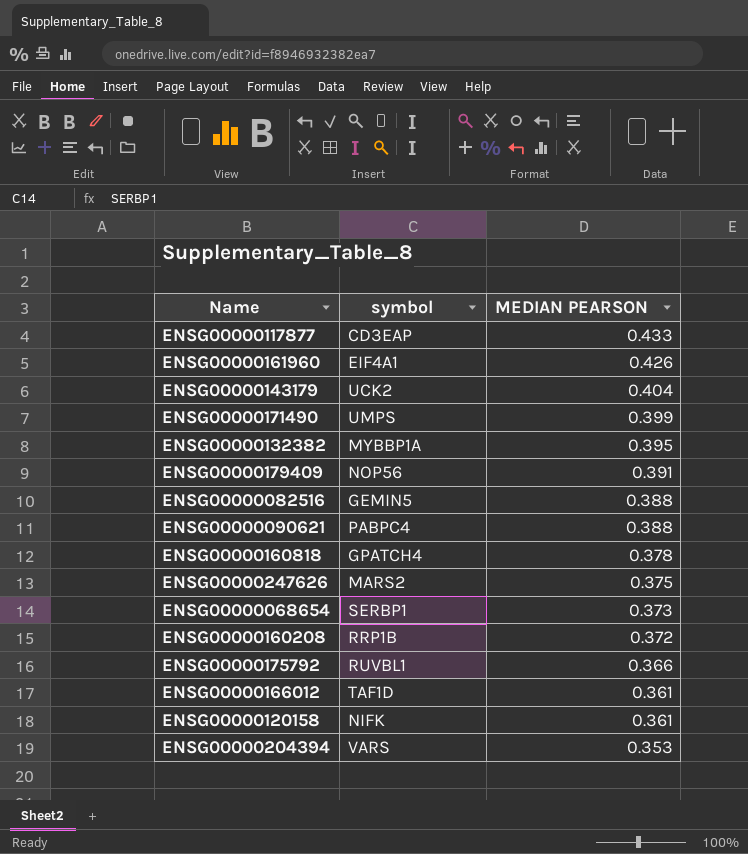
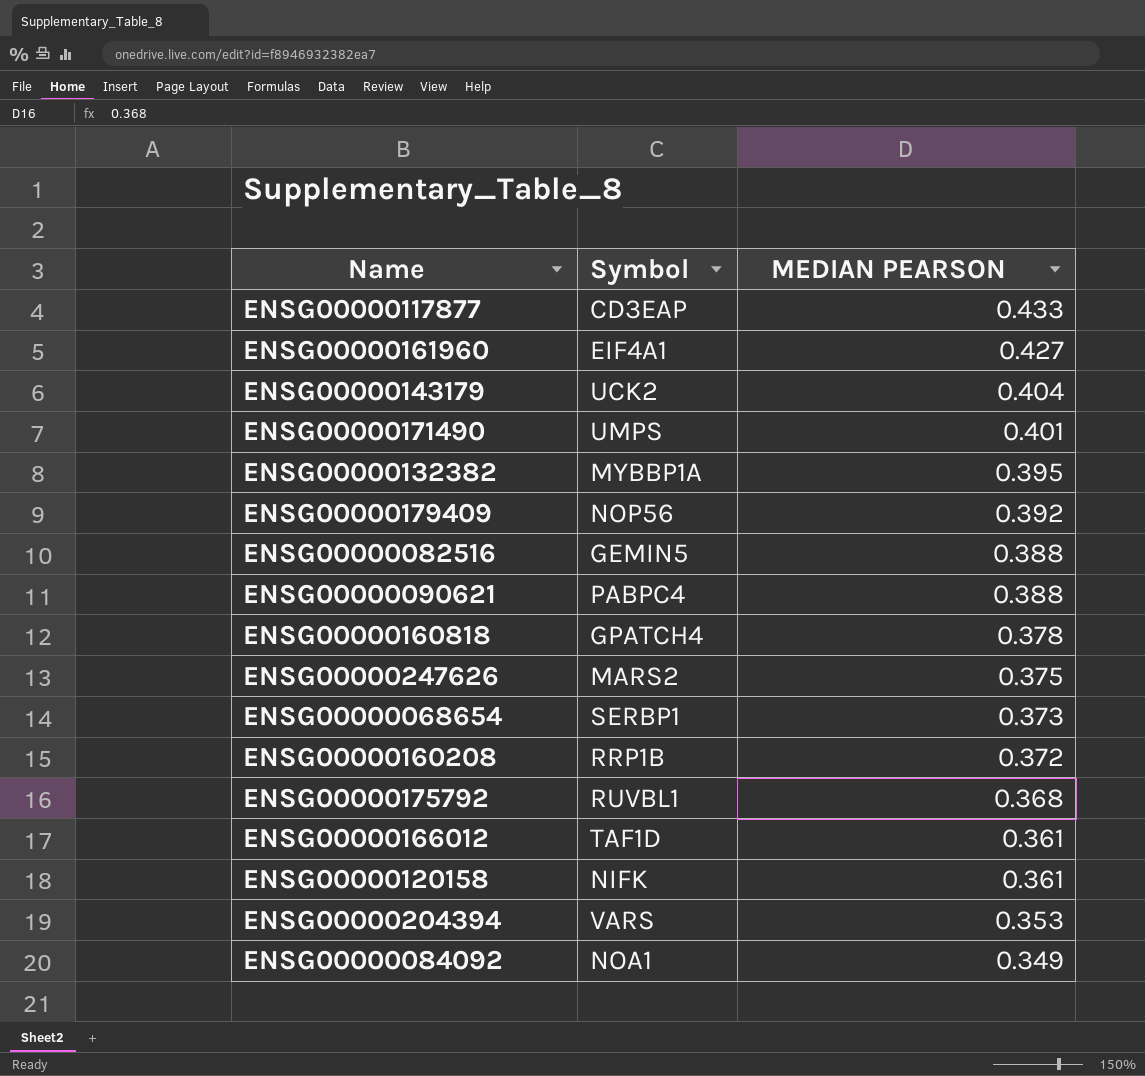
column name: symbol -> Symbol
ENSG00000161960 | MEDIAN PEARSON: 0.426 -> 0.427
ENSG00000171490 | MEDIAN PEARSON: 0.399 -> 0.401
ENSG00000179409 | MEDIAN PEARSON: 0.391 -> 0.392
ENSG00000175792 | MEDIAN PEARSON: 0.366 -> 0.368
row ENSG00000084092: none -> NOA1 | 0.349

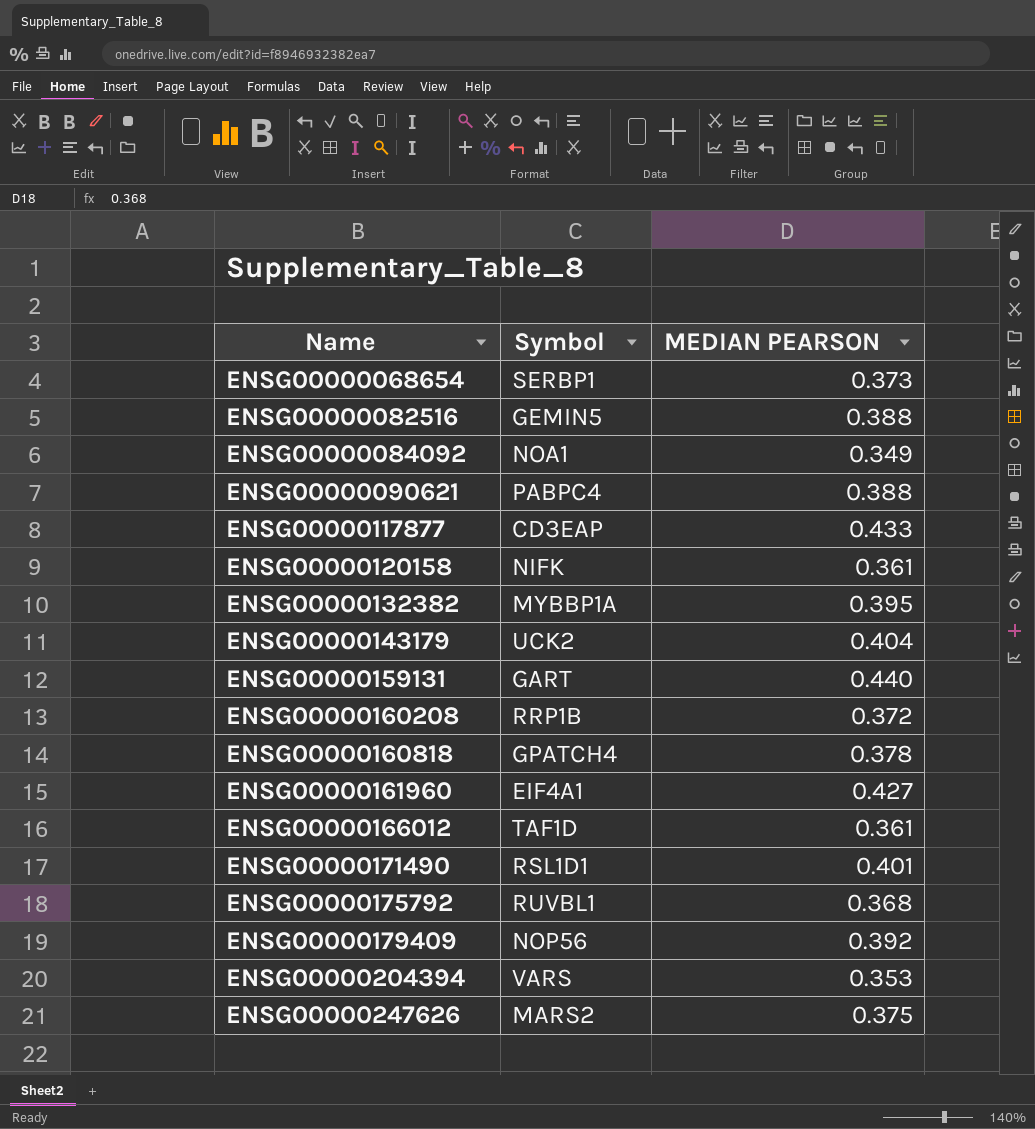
row order: MEDIAN PEARSON descending -> Name ascending
row ENSG00000159131: none -> GART | 0.440
ENSG00000171490 | Symbol: UMPS -> RSL1D1

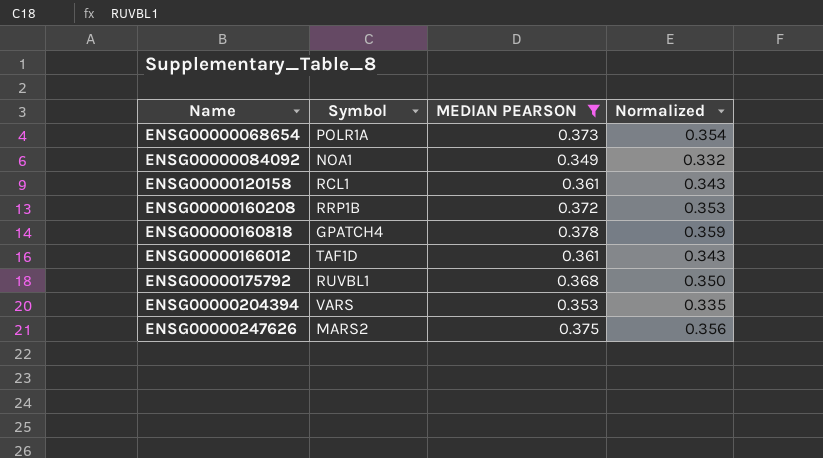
filter: none -> MEDIAN PEARSON <= 0.378
column Normalized | formula: none -> [MEDIAN PEARSON] * 0.95
ENSG00000068654 | Symbol: SERBP1 -> POLR1A
ENSG00000120158 | Symbol: NIFK -> RCL1

